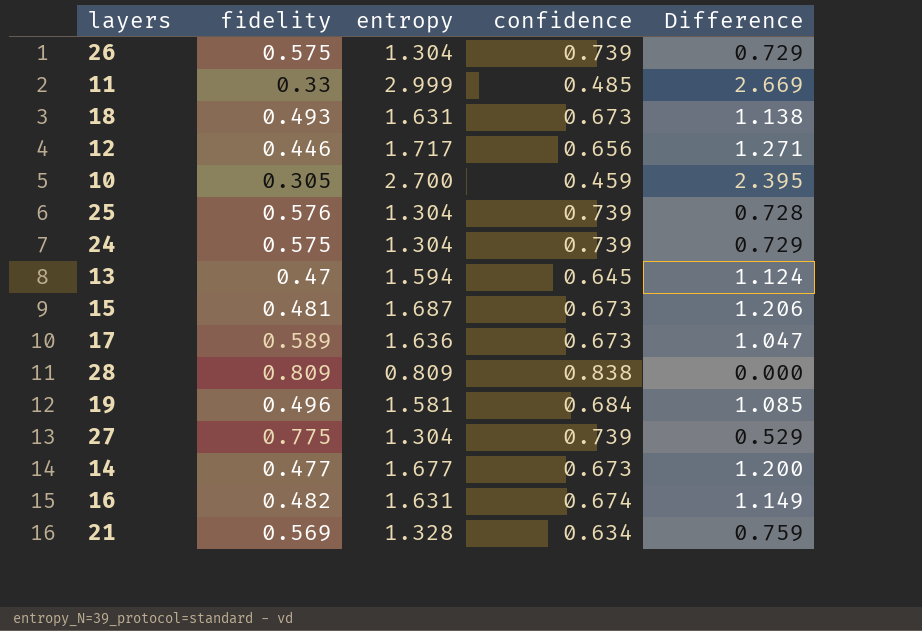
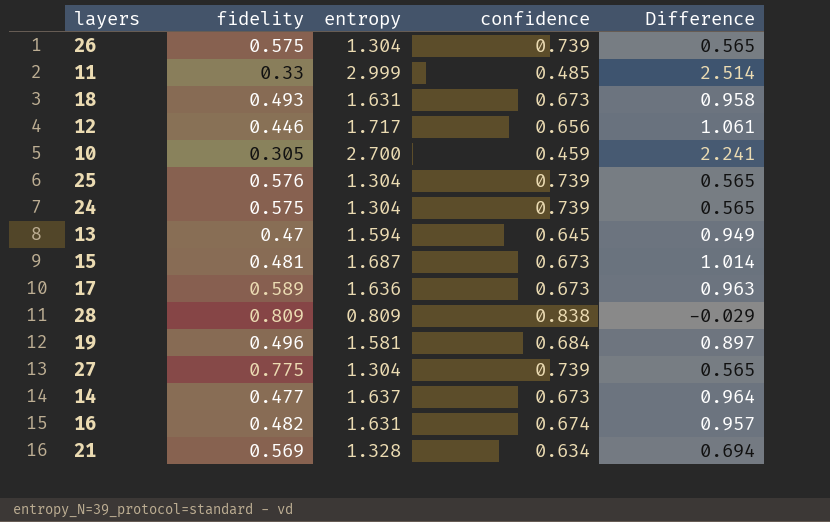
column Difference | formula: [entropy] - [fidelity] -> [entropy] - [confidence]
14 | entropy: 1.677 -> 1.637

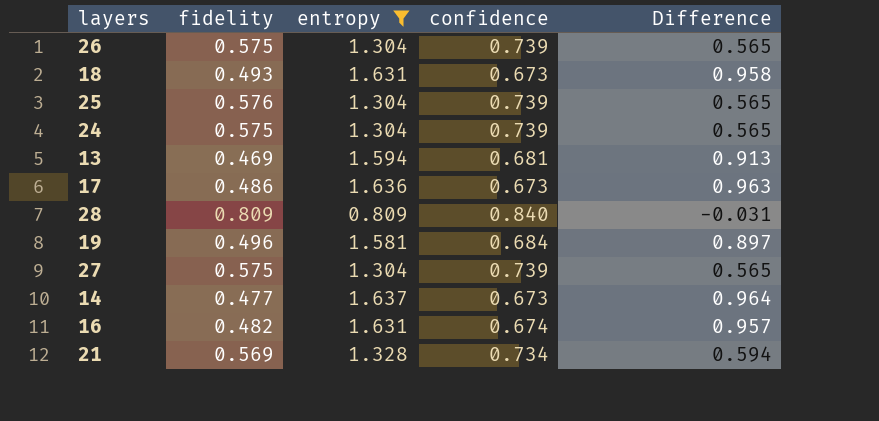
filter: none -> entropy <= 1.637
13 | fidelity: 0.47 -> 0.469
13 | confidence: 0.645 -> 0.681
13 | Difference: 0.949 -> 0.913
17 | fidelity: 0.589 -> 0.486
28 | confidence: 0.838 -> 0.840
28 | Difference: -0.029 -> -0.031
27 | fidelity: 0.775 -> 0.575
21 | confidence: 0.634 -> 0.734
21 | Difference: 0.694 -> 0.594

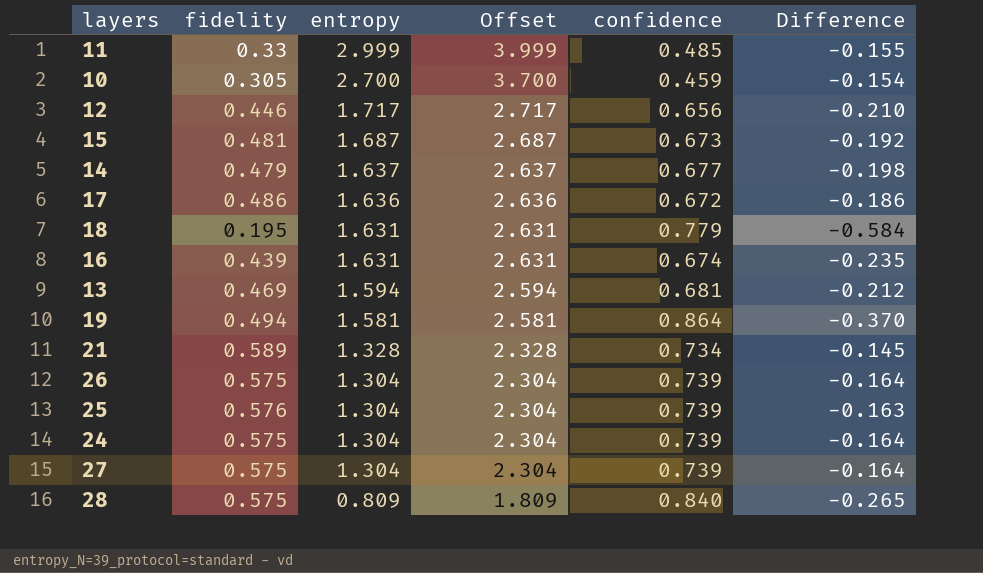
filter: entropy <= 1.637 -> none
row order: none -> entropy descending
column Offset | formula: none -> [entropy] + 1
column Difference | formula: [entropy] - [confidence] -> [fidelity] - [confidence]
14 | fidelity: 0.477 -> 0.479
14 | confidence: 0.673 -> 0.677
17 | confidence: 0.673 -> 0.672
18 | fidelity: 0.493 -> 0.195
18 | confidence: 0.673 -> 0.779
16 | fidelity: 0.482 -> 0.439
19 | fidelity: 0.496 -> 0.494
19 | confidence: 0.684 -> 0.864
21 | fidelity: 0.569 -> 0.589
28 | fidelity: 0.809 -> 0.575

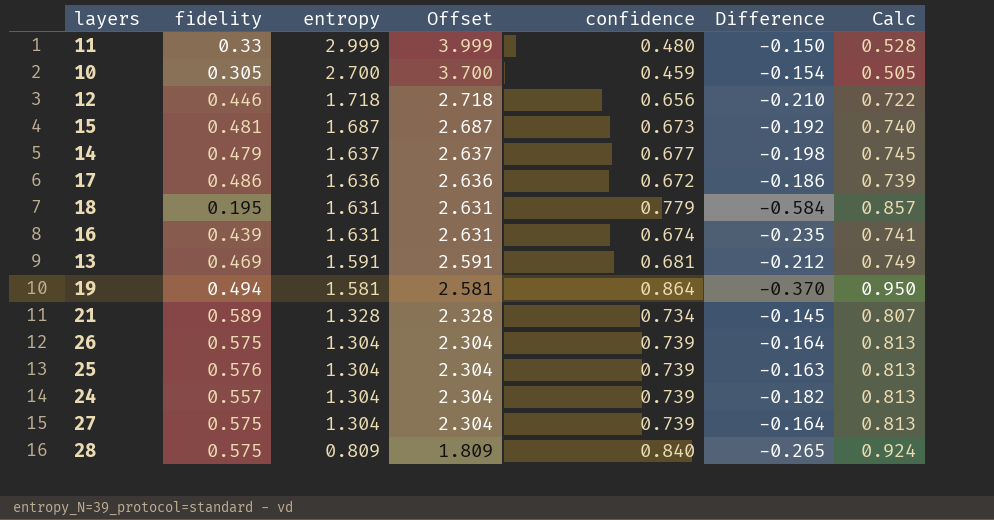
column Calc | formula: none -> [confidence] * 1.1
11 | confidence: 0.485 -> 0.480
11 | Difference: -0.155 -> -0.150
12 | entropy: 1.717 -> 1.718
12 | Offset: 2.717 -> 2.718
13 | entropy: 1.594 -> 1.591
13 | Offset: 2.594 -> 2.591
24 | fidelity: 0.575 -> 0.557
24 | Difference: -0.164 -> -0.182

